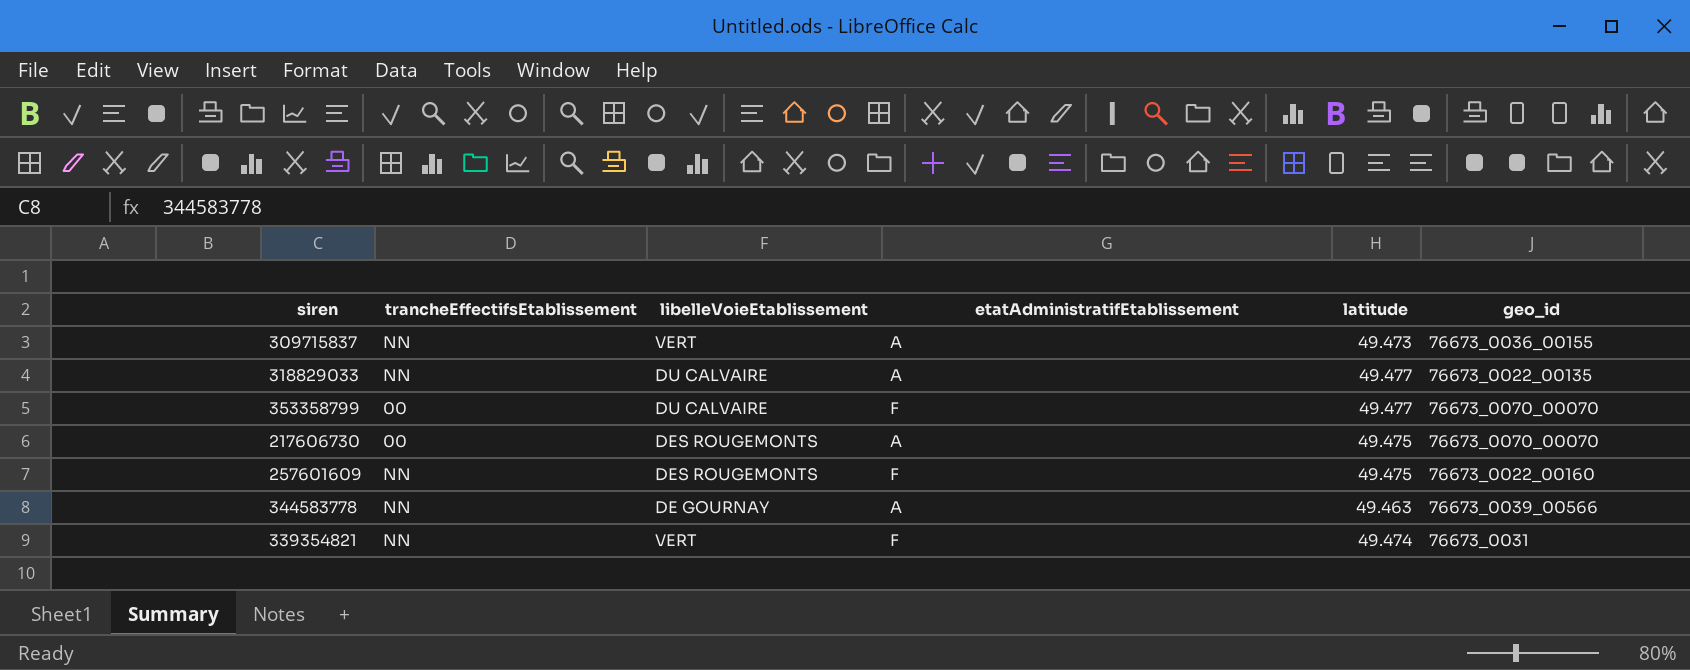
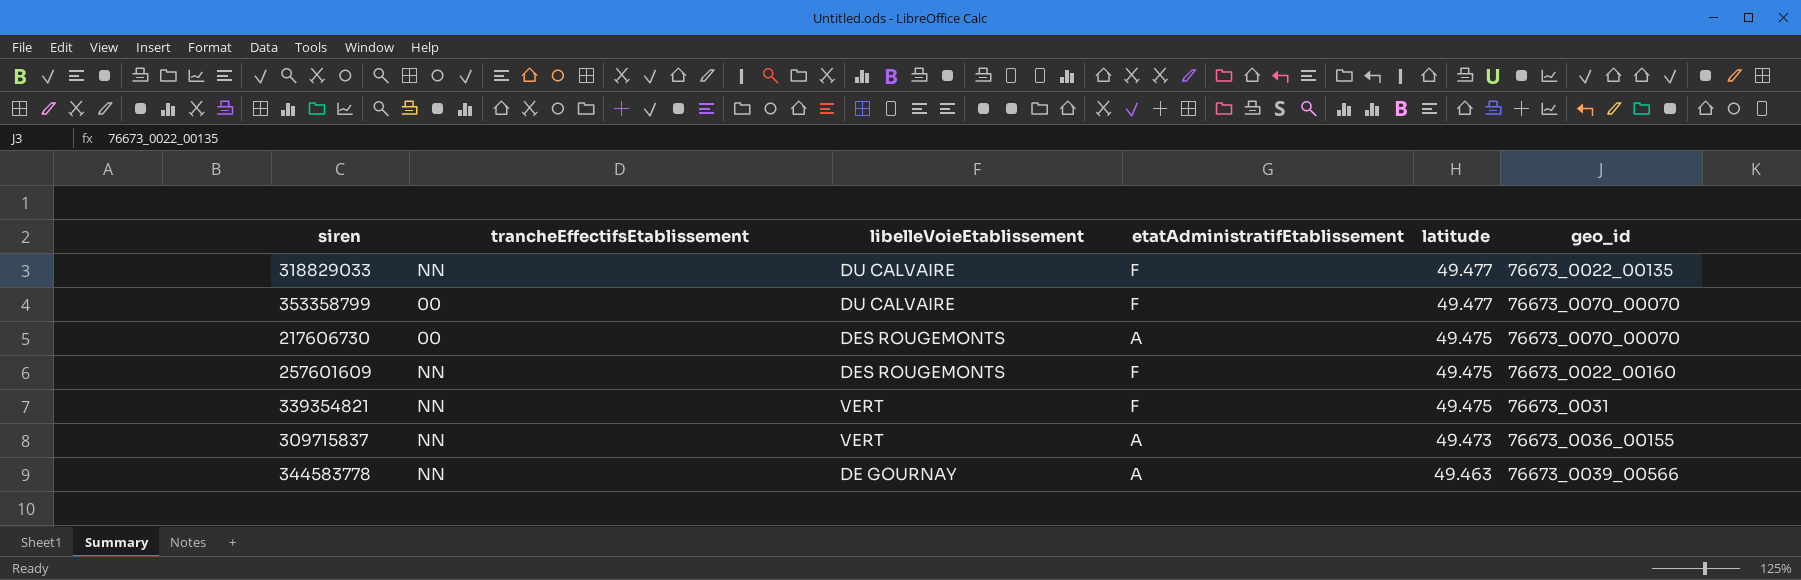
row order: none -> latitude descending
318829033 | etatAdministratifEtablissement: A -> F
339354821 | latitude: 49.474 -> 49.475

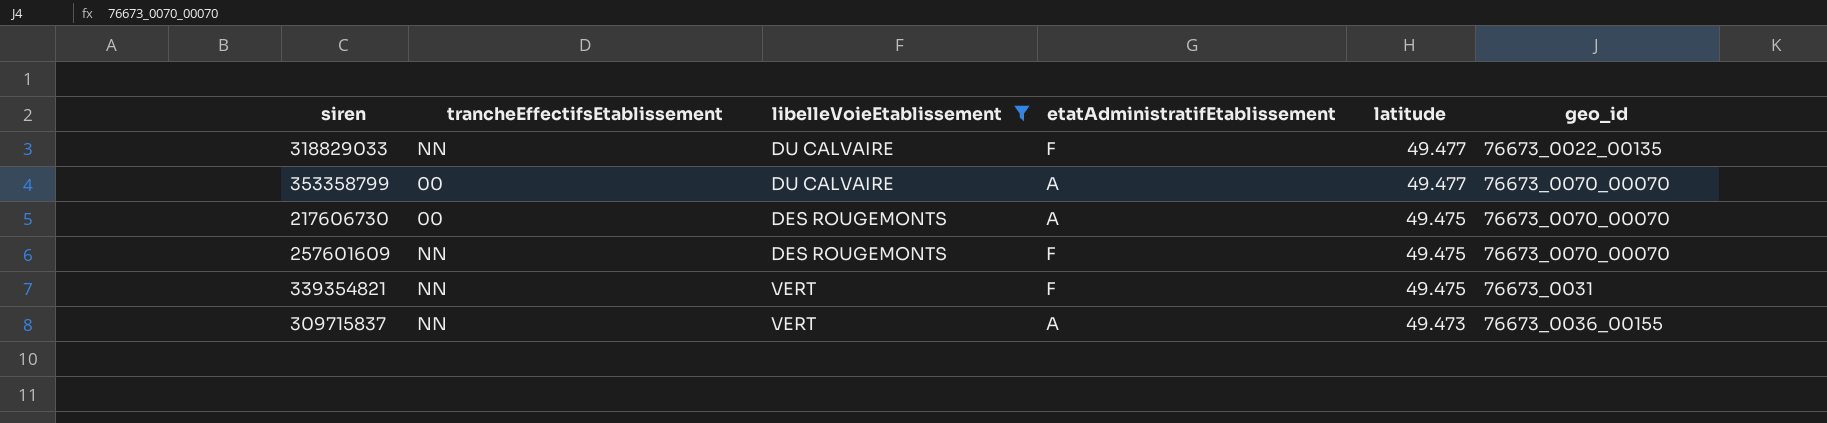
filter: none -> libelleVoieEtablissement != DE GOURNAY
353358799 | etatAdministratifEtablissement: F -> A
257601609 | geo_id: 76673_0022_00160 -> 76673_0070_00070

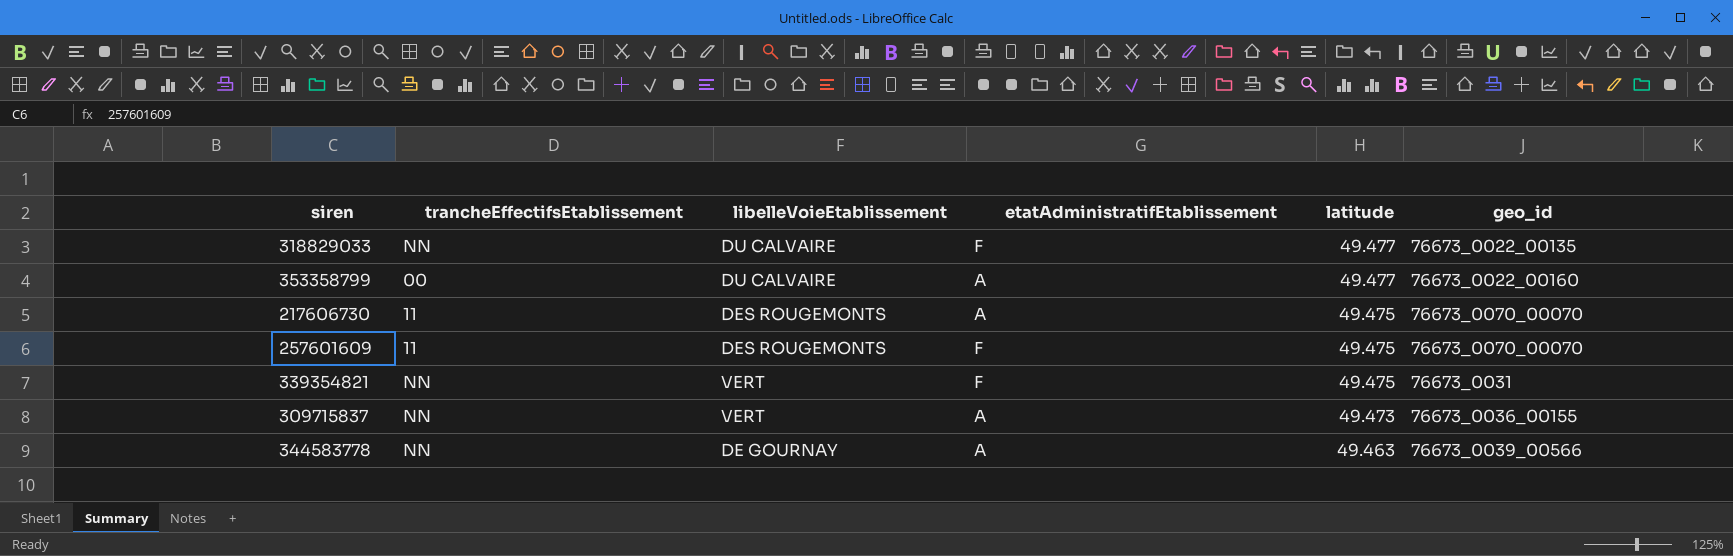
filter: libelleVoieEtablissement != DE GOURNAY -> none
353358799 | geo_id: 76673_0070_00070 -> 76673_0022_00160
217606730 | trancheEffectifsEtablissement: 00 -> 11
257601609 | trancheEffectifsEtablissement: NN -> 11

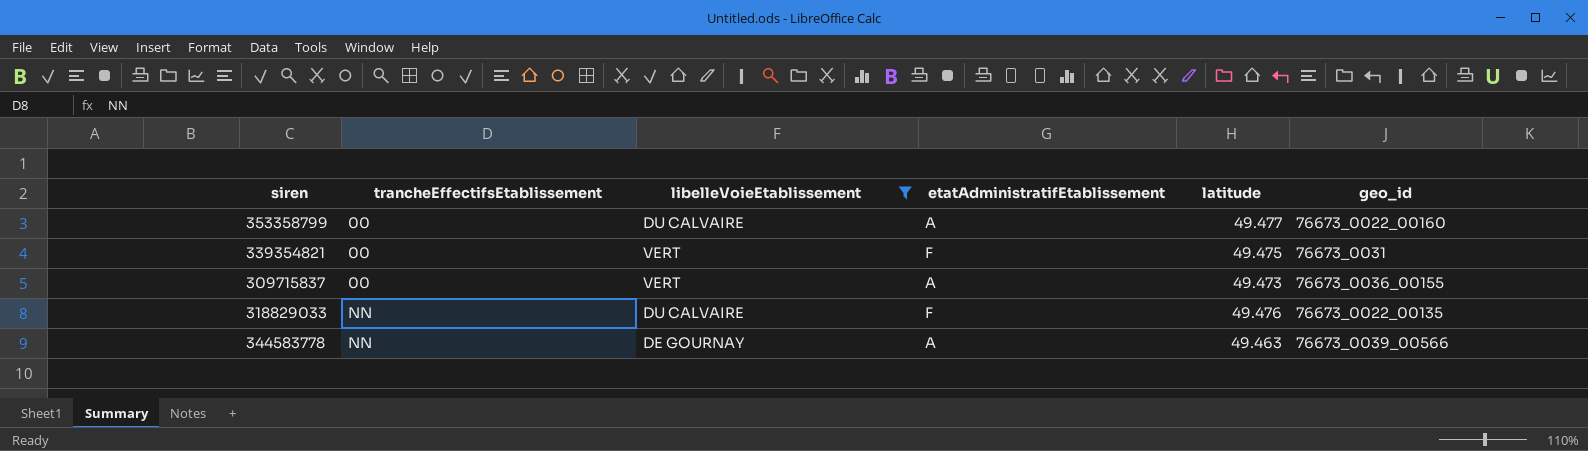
filter: none -> libelleVoieEtablissement != DES ROUGEMONTS
row order: latitude descending -> trancheEffectifsEtablissement ascending
339354821 | trancheEffectifsEtablissement: NN -> 00
309715837 | trancheEffectifsEtablissement: NN -> 00
318829033 | latitude: 49.477 -> 49.476

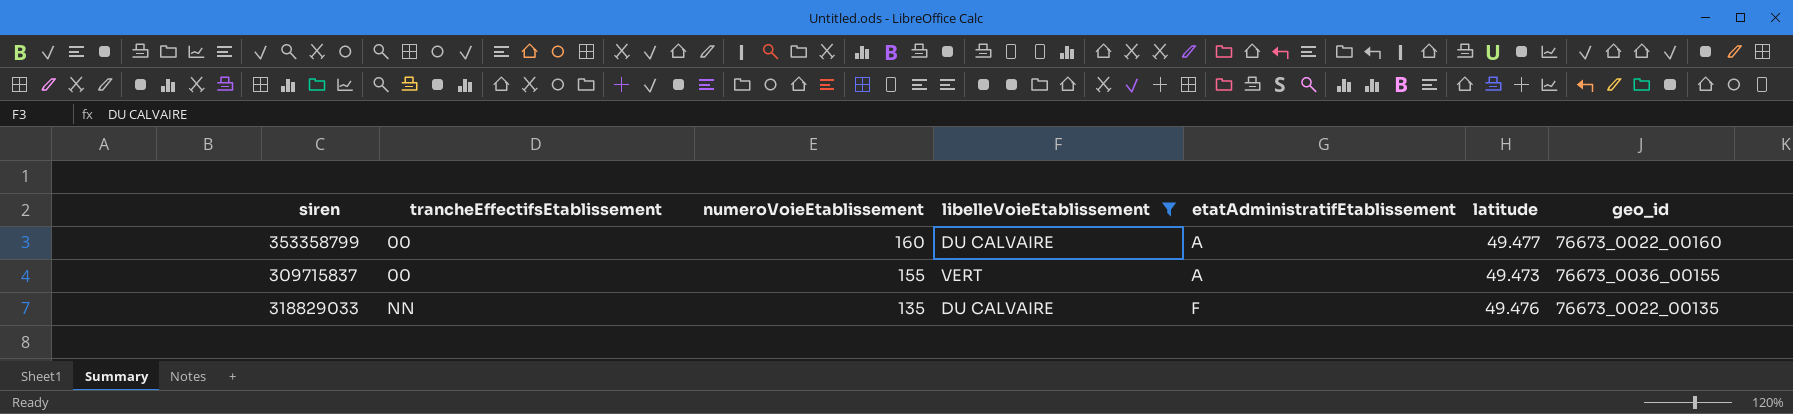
column numeroVoieEtablissement | position: none -> 3
row 339354821: 00 | VERT | F | 49.475 | 76673_0031 -> none
row 344583778: NN | DE GOURNAY | A | 49.463 | 76673_0039_00566 -> none

